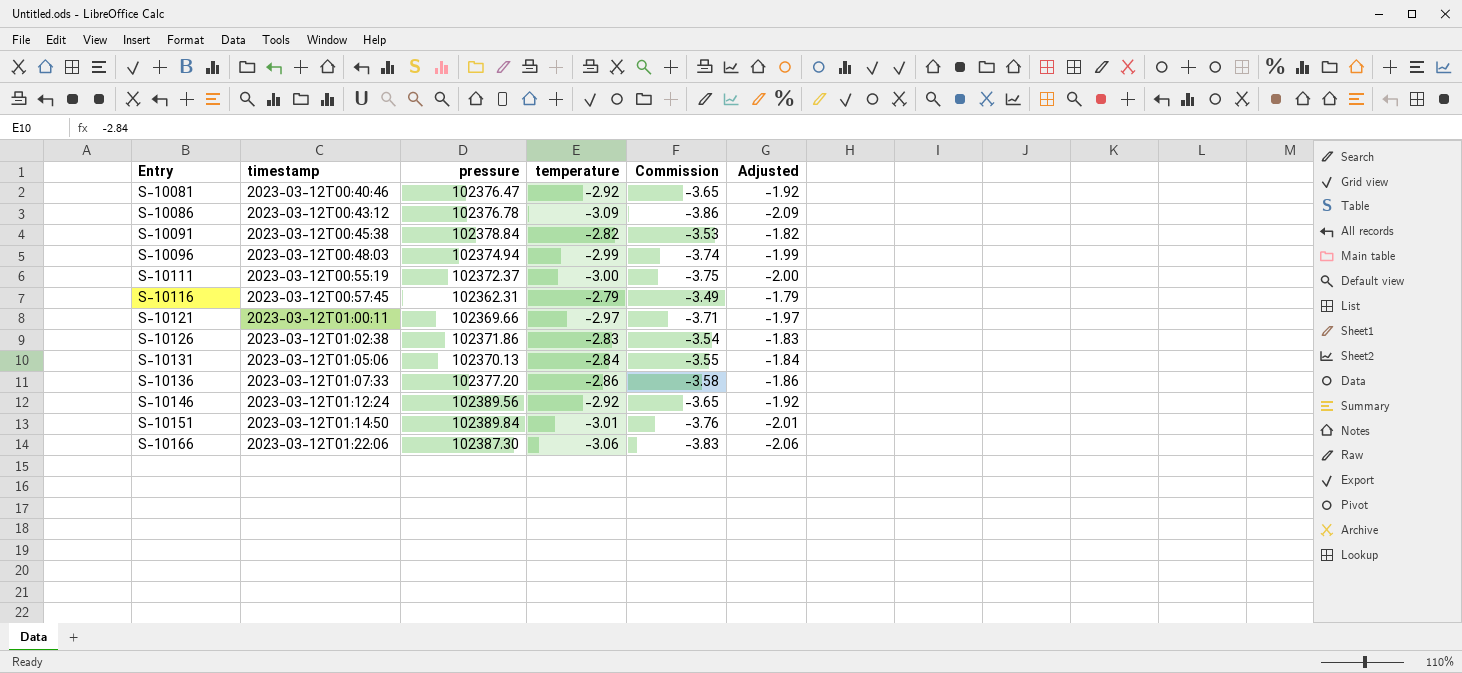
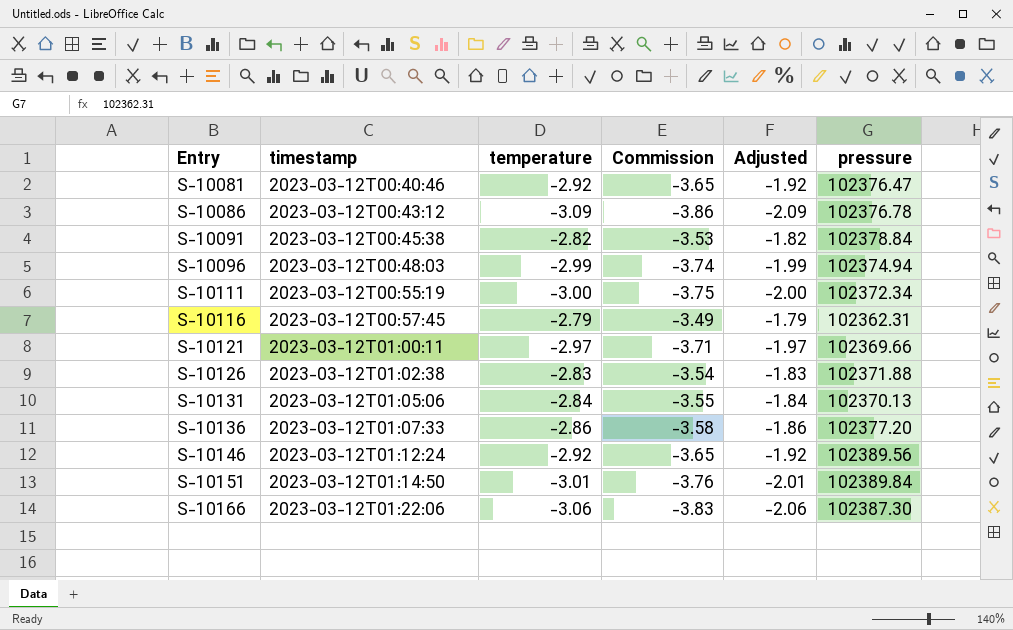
column pressure | position: 3 -> 6
S-10111 | pressure: 102372.37 -> 102372.34
S-10126 | pressure: 102371.86 -> 102371.88

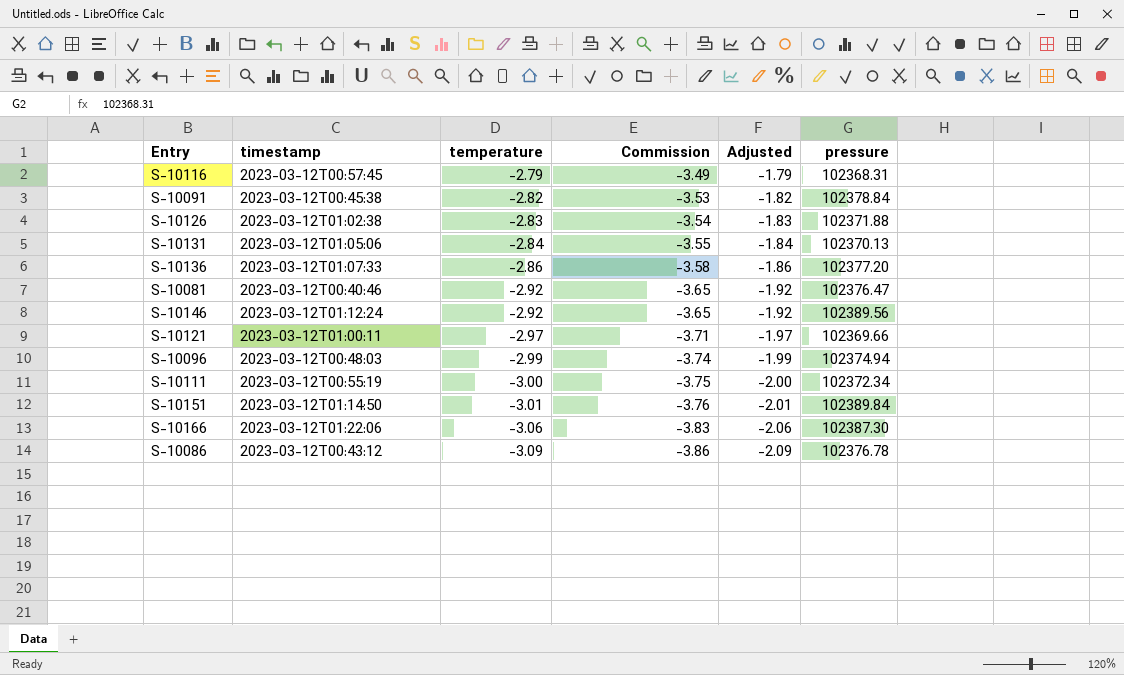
row order: Entry ascending -> temperature descending
S-10116 | pressure: 102362.31 -> 102368.31

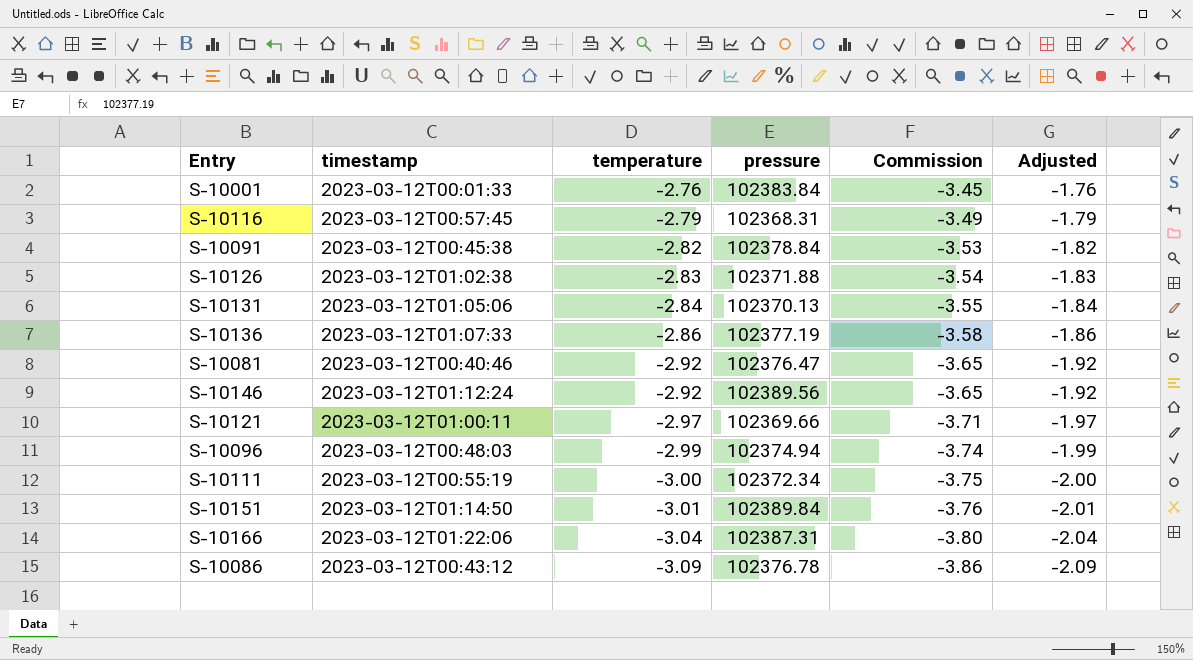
column pressure | position: 6 -> 4
row S-10001: none -> 2023-03-12T00:01:33 | -2.76 | 102383.84 | -3.45 | -1.76
S-10136 | pressure: 102377.20 -> 102377.19
S-10166 | temperature: -3.06 -> -3.04
S-10166 | pressure: 102387.30 -> 102387.31
S-10166 | Commission: -3.83 -> -3.80
S-10166 | Adjusted: -2.06 -> -2.04

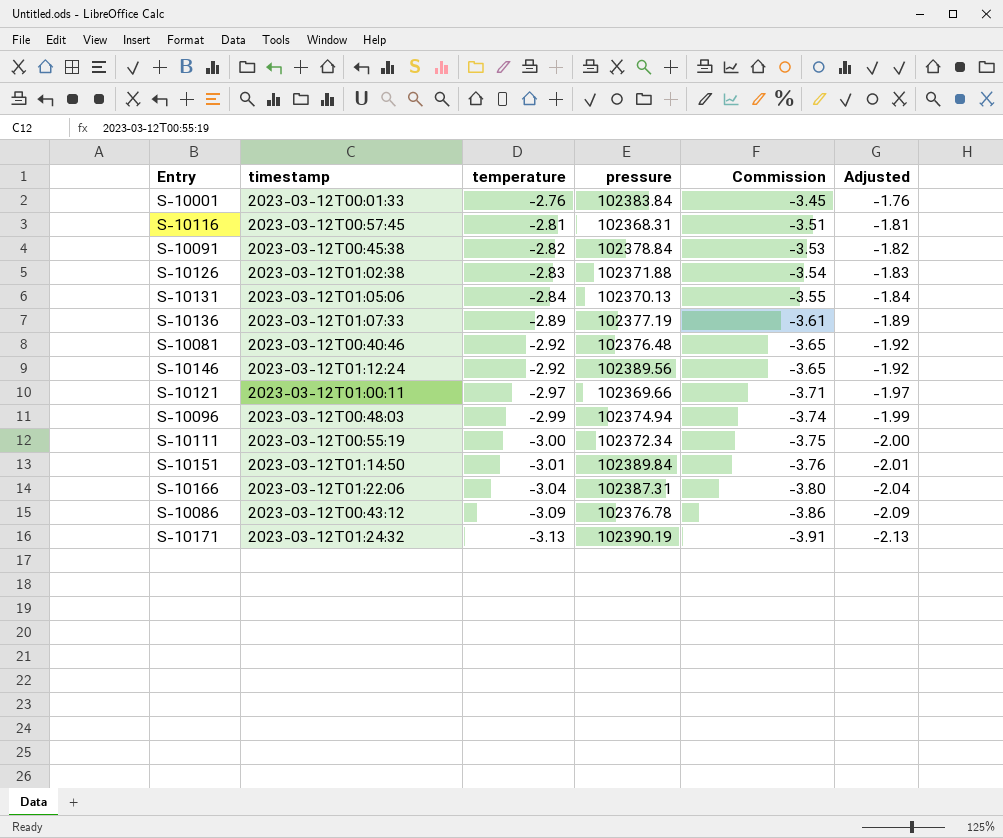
S-10116 | temperature: -2.79 -> -2.81
S-10116 | Commission: -3.49 -> -3.51
S-10116 | Adjusted: -1.79 -> -1.81
S-10136 | temperature: -2.86 -> -2.89
S-10136 | Commission: -3.58 -> -3.61
S-10136 | Adjusted: -1.86 -> -1.89
S-10081 | pressure: 102376.47 -> 102376.48
row S-10171: none -> 2023-03-12T01:24:32 | -3.13 | 102390.19 | -3.91 | -2.13

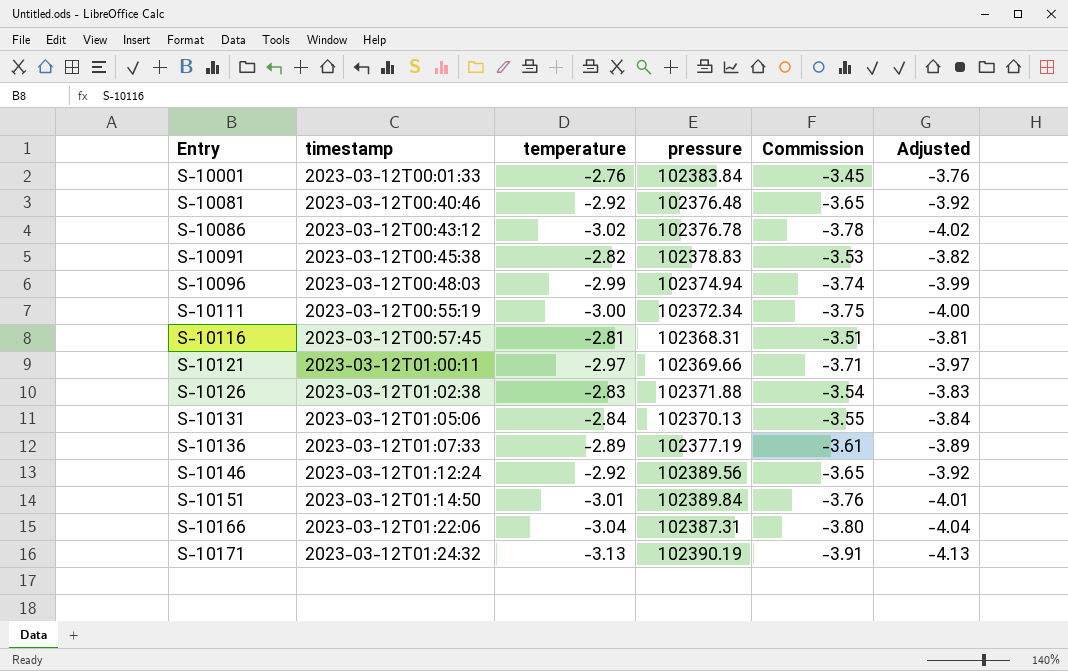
row order: temperature descending -> Entry ascending
column Adjusted | formula: [temperature] + 1 -> [temperature] - 1
S-10086 | temperature: -3.09 -> -3.02
S-10086 | Commission: -3.86 -> -3.78
S-10091 | pressure: 102378.84 -> 102378.83

